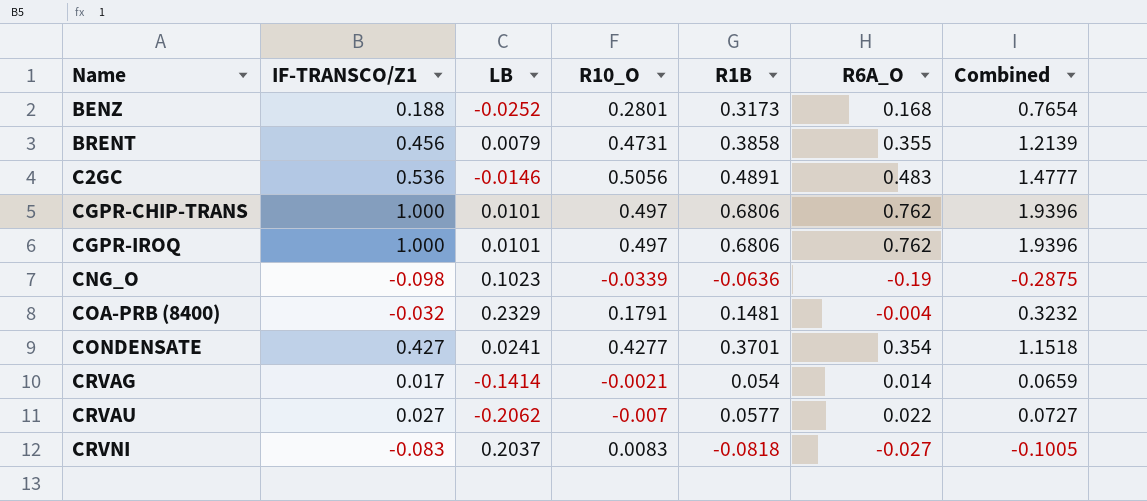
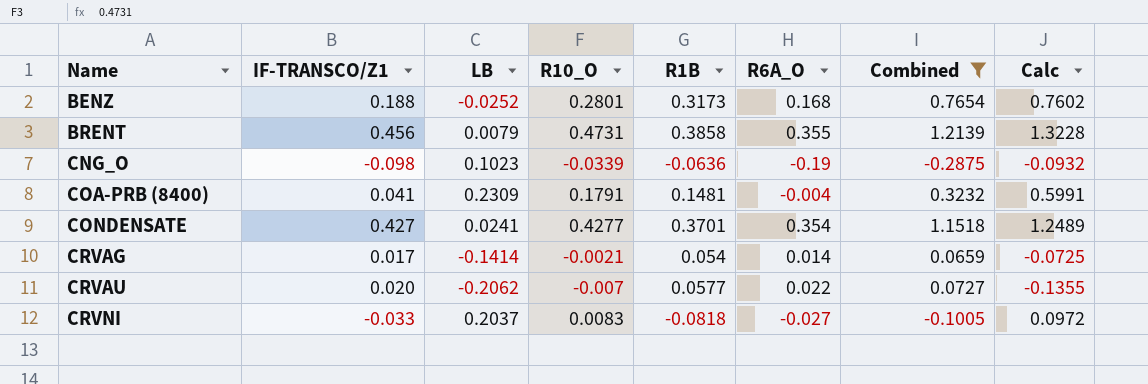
filter: none -> Combined <= 1.2139
column Calc | formula: none -> [IF-TRANSCO/Z1] + [LB] + [R10_O] + [R1B]
COA-PRB (8400) | IF-TRANSCO/Z1: -0.032 -> 0.041
COA-PRB (8400) | LB: 0.2329 -> 0.2309
CRVAU | IF-TRANSCO/Z1: 0.027 -> 0.020
CRVNI | IF-TRANSCO/Z1: -0.083 -> -0.033

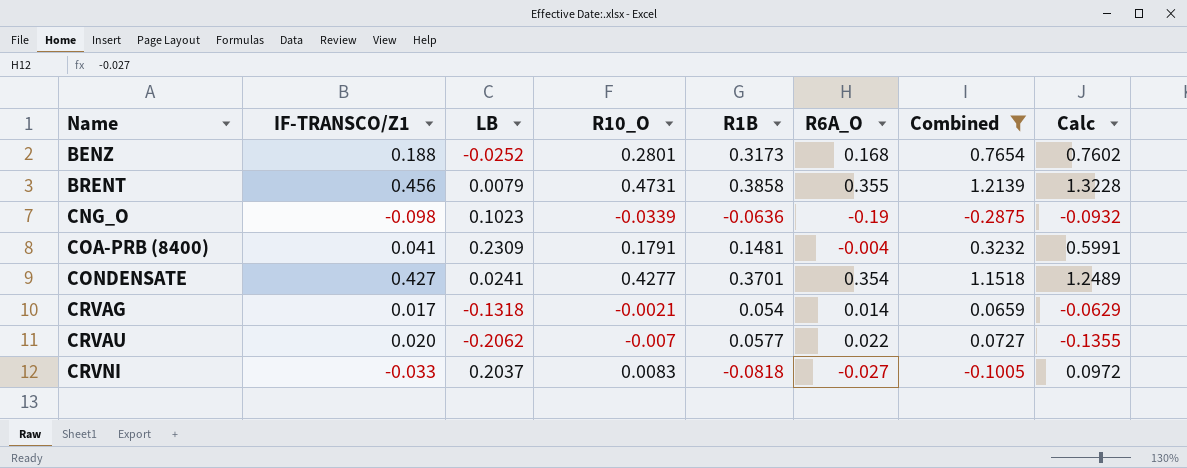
CRVAG | LB: -0.1414 -> -0.1318
CRVAG | Calc: -0.0725 -> -0.0629

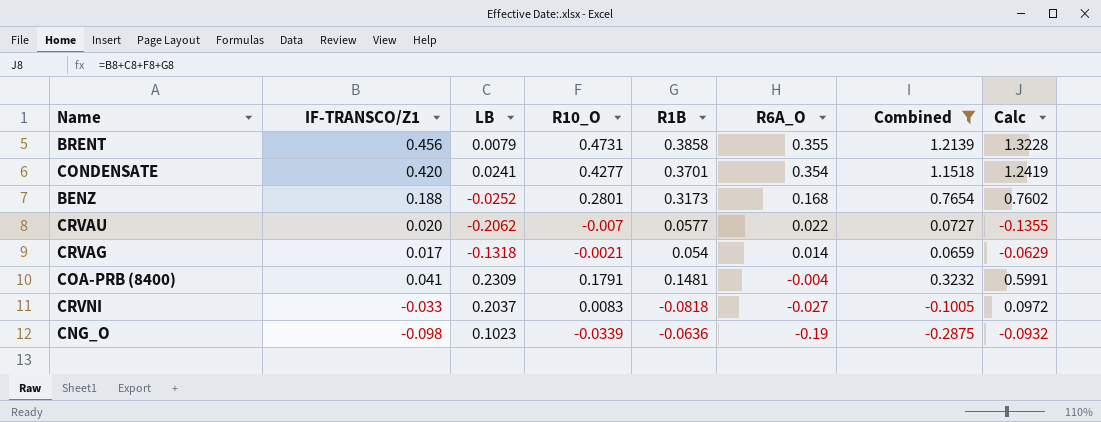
row order: Name ascending -> R6A_O descending
CONDENSATE | IF-TRANSCO/Z1: 0.427 -> 0.420
CONDENSATE | Calc: 1.2489 -> 1.2419

